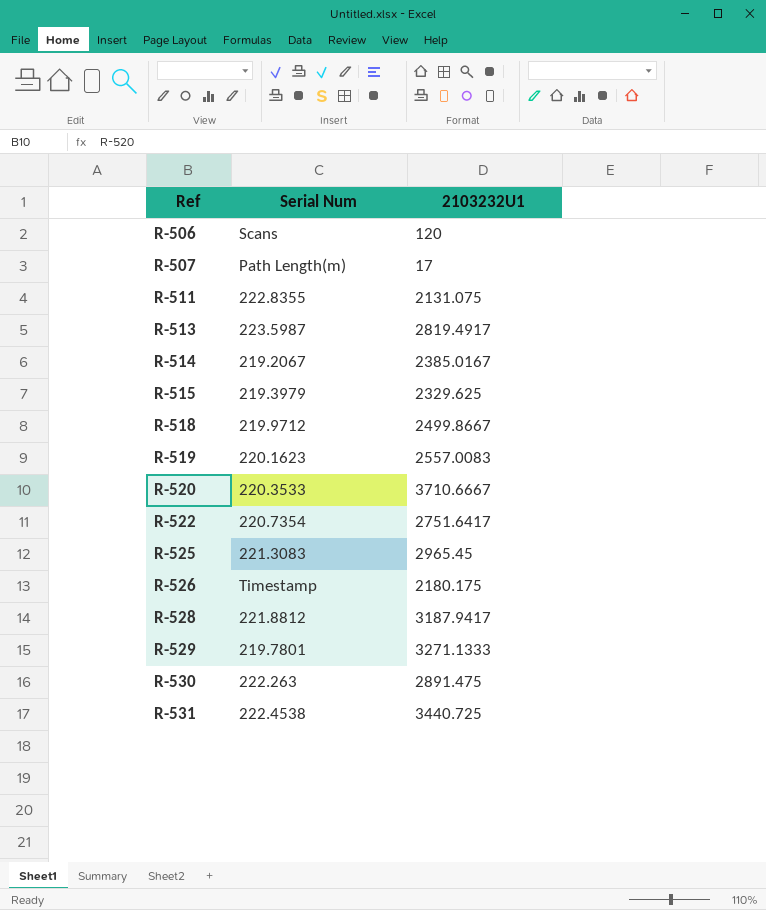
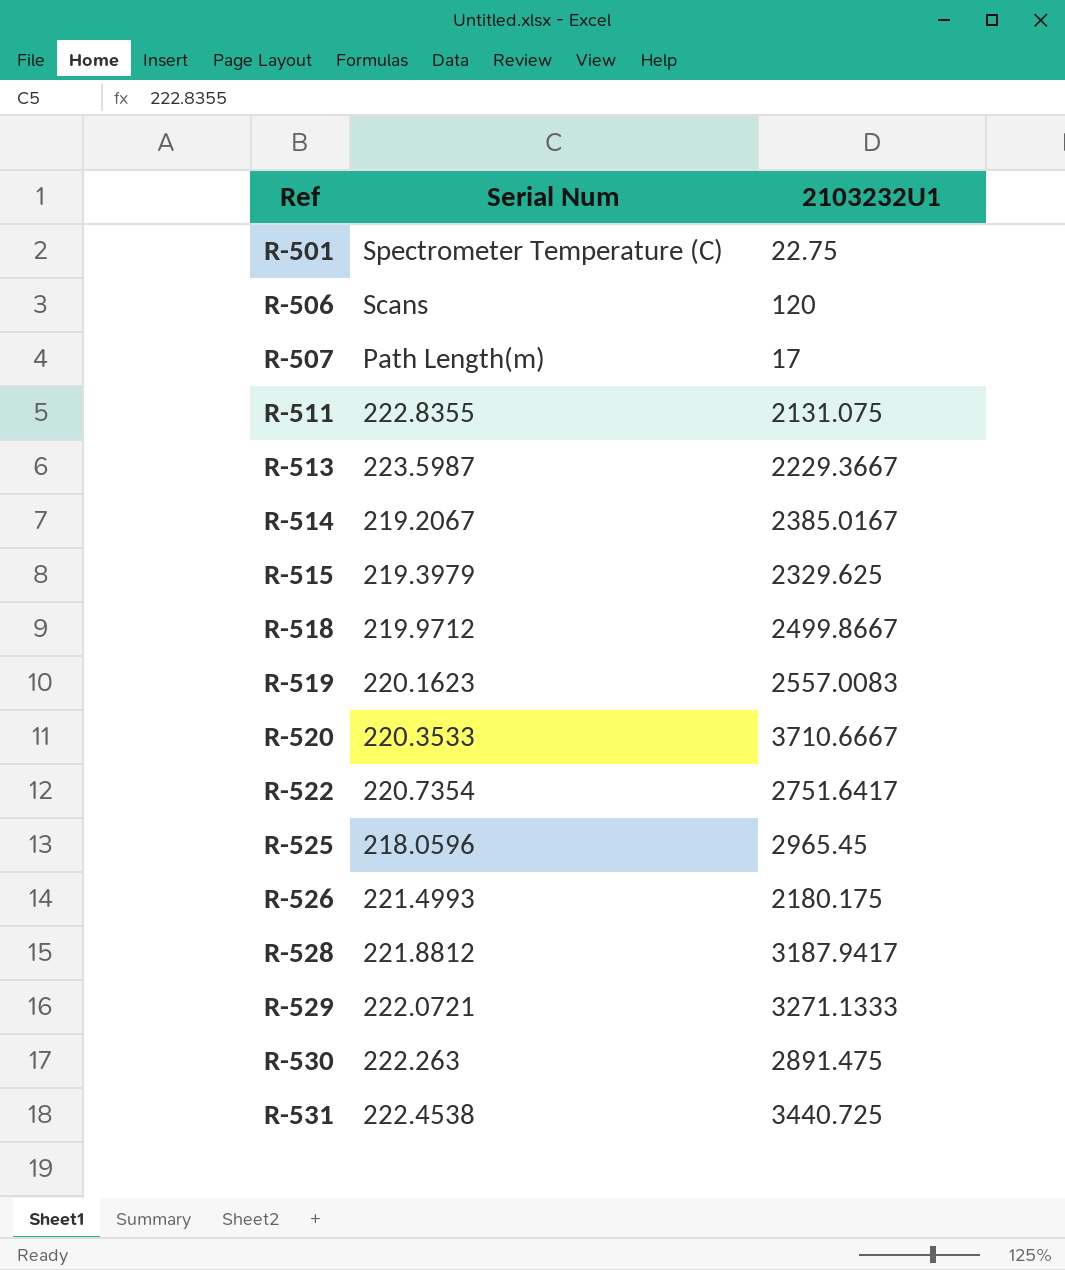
row R-501: none -> Spectrometer Temperature (C) | 22.75
R-513 | 2103232U1: 2819.4917 -> 2229.3667
R-525 | Serial Num: 221.3083 -> 218.0596
R-526 | Serial Num: Timestamp -> 221.4993
R-529 | Serial Num: 219.7801 -> 222.0721

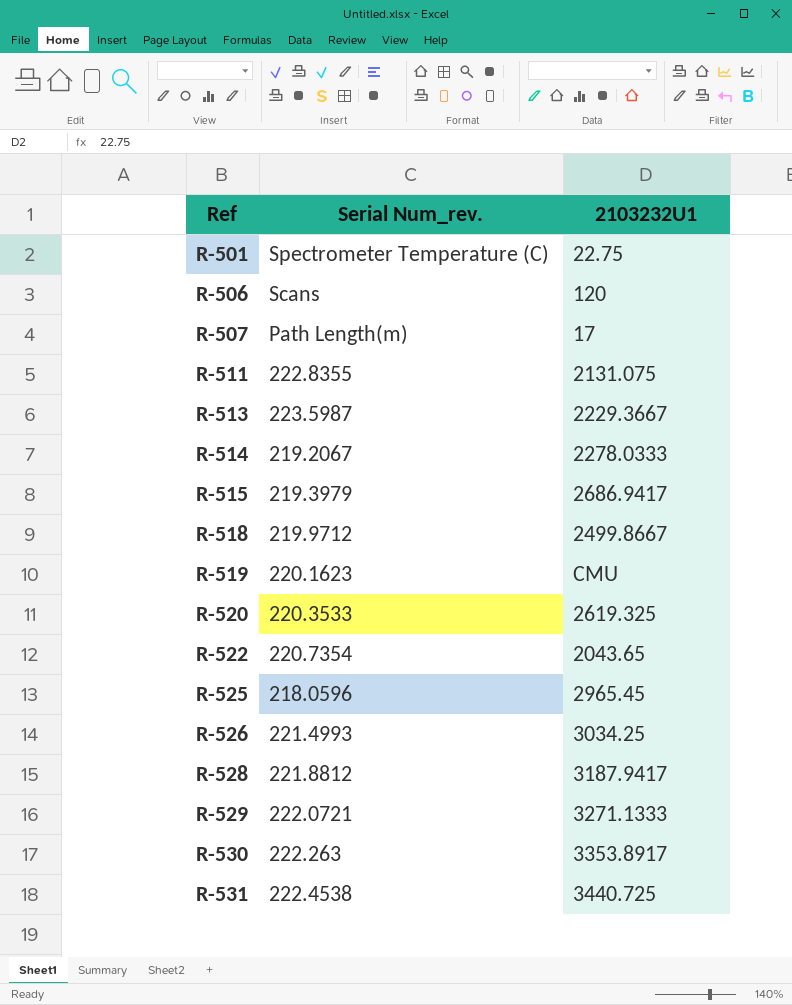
column name: Serial Num -> Serial Num_rev.
R-514 | 2103232U1: 2385.0167 -> 2278.0333
R-515 | 2103232U1: 2329.625 -> 2686.9417
R-519 | 2103232U1: 2557.0083 -> CMU
R-520 | 2103232U1: 3710.6667 -> 2619.325
R-522 | 2103232U1: 2751.6417 -> 2043.65
R-526 | 2103232U1: 2180.175 -> 3034.25
R-530 | 2103232U1: 2891.475 -> 3353.8917

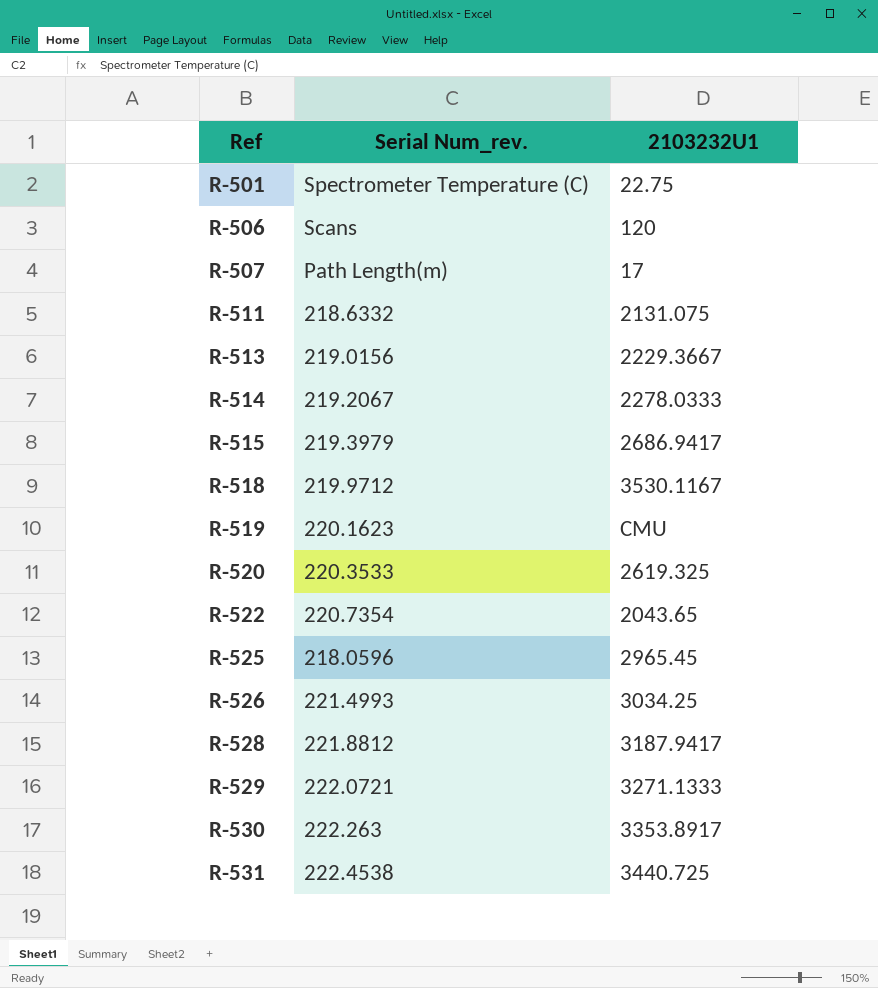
R-511 | Serial Num_rev.: 222.8355 -> 218.6332
R-513 | Serial Num_rev.: 223.5987 -> 219.0156
R-518 | 2103232U1: 2499.8667 -> 3530.1167

